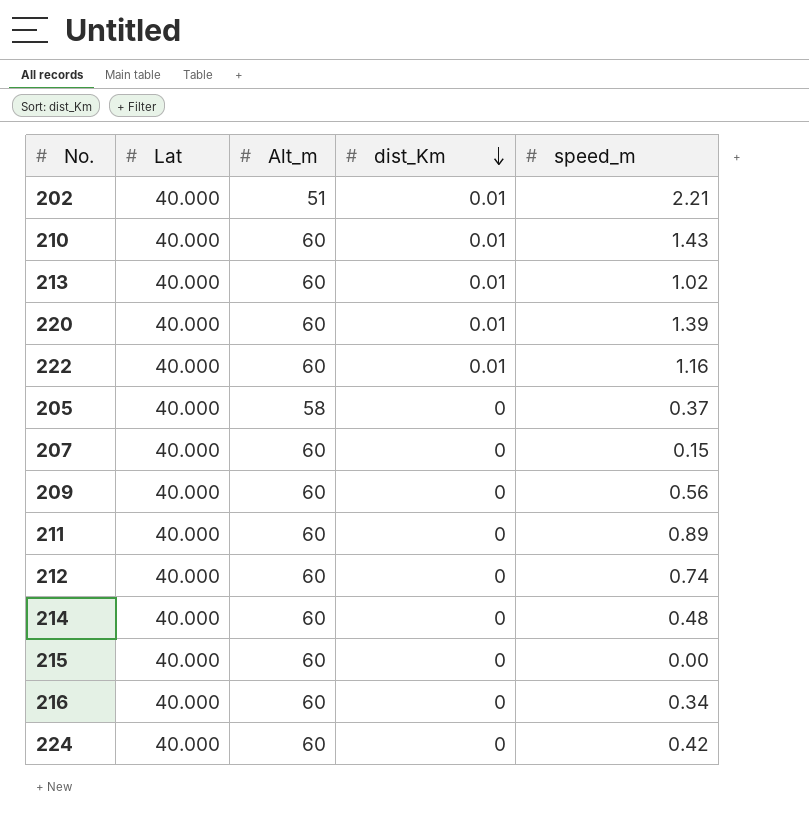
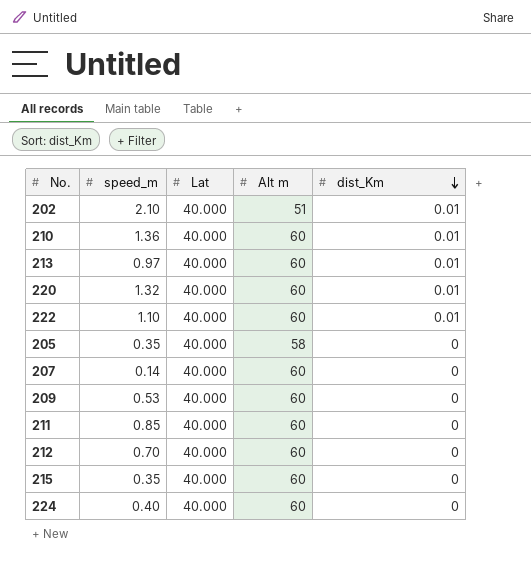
column speed_m | position: 5 -> 2
column name: Alt_m -> Alt m
row 214: 40.000 | 60 | 0 | 0.48 -> none
row 216: 40.000 | 60 | 0 | 0.34 -> none
202 | speed_m: 2.21 -> 2.10
210 | speed_m: 1.43 -> 1.36
213 | speed_m: 1.02 -> 0.97
220 | speed_m: 1.39 -> 1.32
222 | speed_m: 1.16 -> 1.10
205 | speed_m: 0.37 -> 0.35
207 | speed_m: 0.15 -> 0.14
209 | speed_m: 0.56 -> 0.53
211 | speed_m: 0.89 -> 0.85
212 | speed_m: 0.74 -> 0.70
215 | speed_m: 0.00 -> 0.35
224 | speed_m: 0.42 -> 0.40

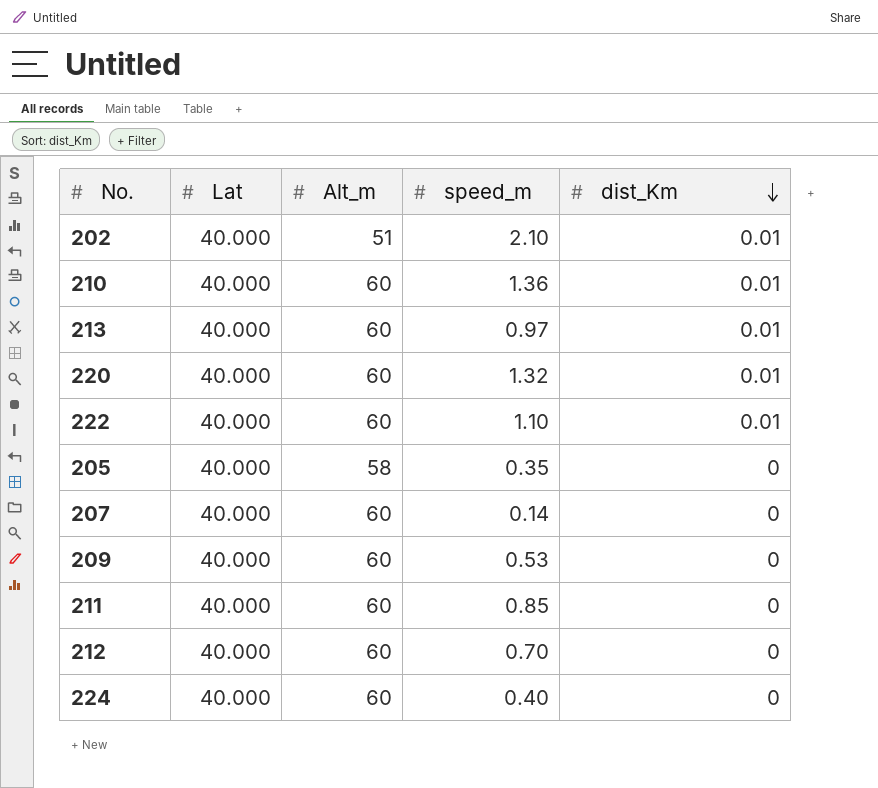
column name: Alt m -> Alt_m
column speed_m | position: 2 -> 4
row 215: 0.35 | 40.000 | 60 | 0 -> none

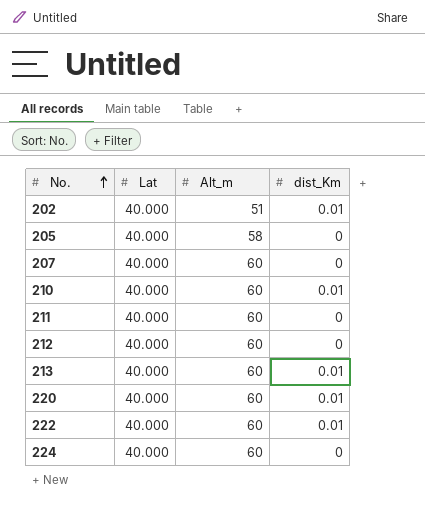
row order: dist_Km descending -> No. ascending
column speed_m | position: 4 -> none
row 209: 40.000 | 60 | 0.53 | 0 -> none

